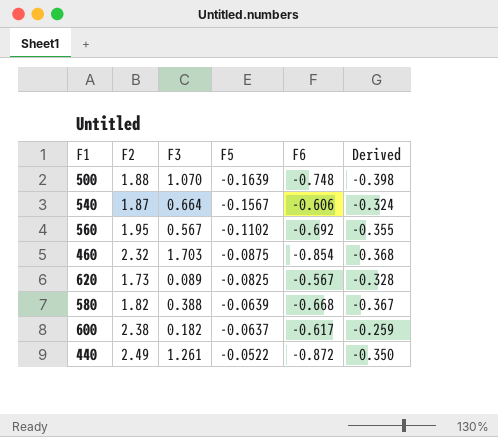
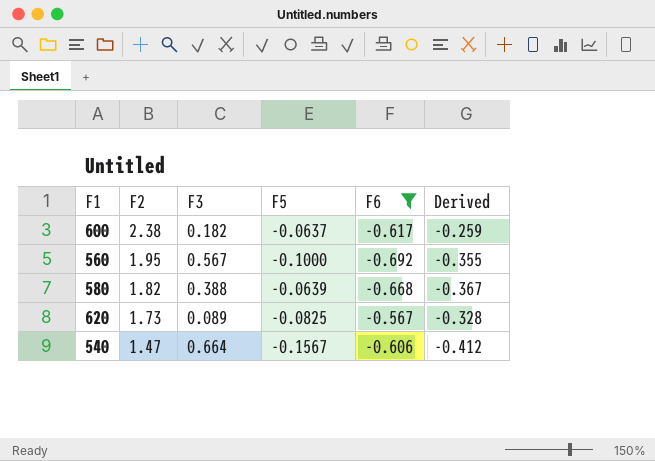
filter: none -> F6 >= -0.692
row order: F5 ascending -> F2 descending
560 | F5: -0.1102 -> -0.1000
540 | F2: 1.87 -> 1.47
540 | Derived: -0.324 -> -0.412

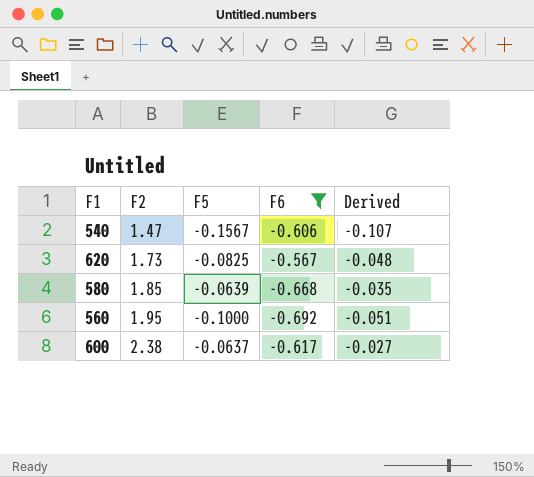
row order: F2 descending -> F2 ascending
column F3 | position: 3 -> none
column Derived | formula: [F6] / [F2] -> [F5] / [F2]
580 | F2: 1.82 -> 1.85

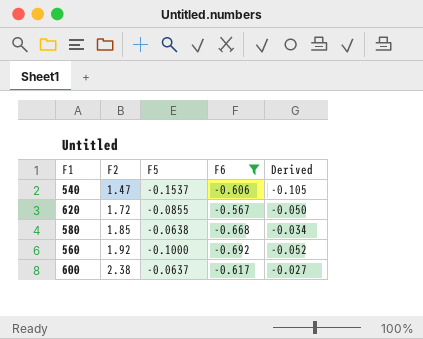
540 | F5: -0.1567 -> -0.1537
540 | Derived: -0.107 -> -0.105
620 | F2: 1.73 -> 1.72
620 | F5: -0.0825 -> -0.0855
620 | Derived: -0.048 -> -0.050
580 | F5: -0.0639 -> -0.0638
580 | Derived: -0.035 -> -0.034
560 | F2: 1.95 -> 1.92
560 | Derived: -0.051 -> -0.052

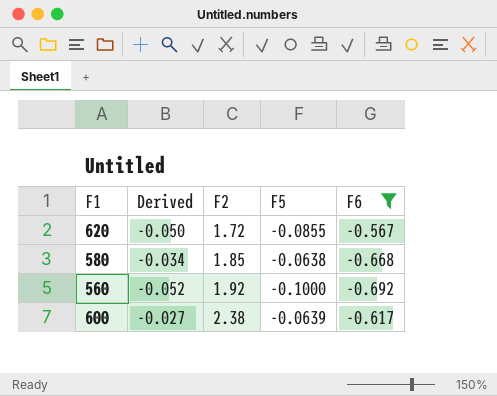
column Derived | position: 5 -> 2
row 540: 1.47 | -0.1537 | -0.606 | -0.105 -> none
600 | F5: -0.0637 -> -0.0639

